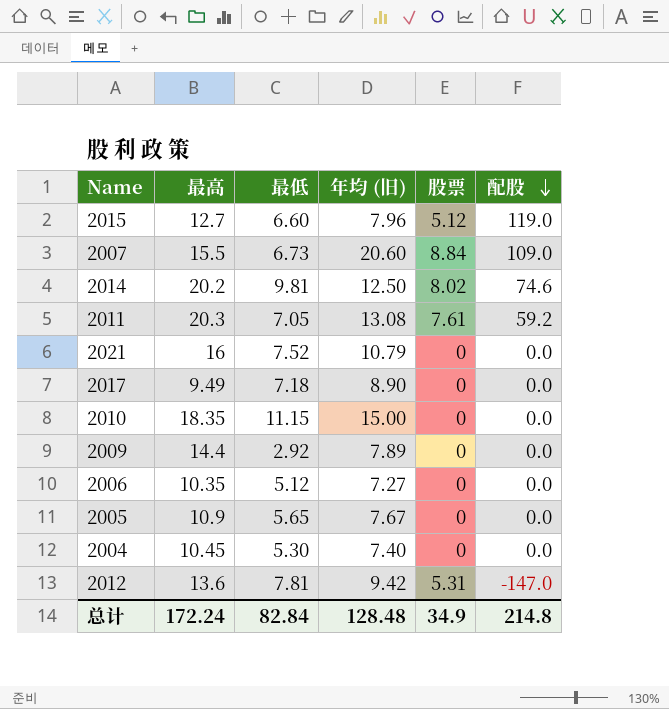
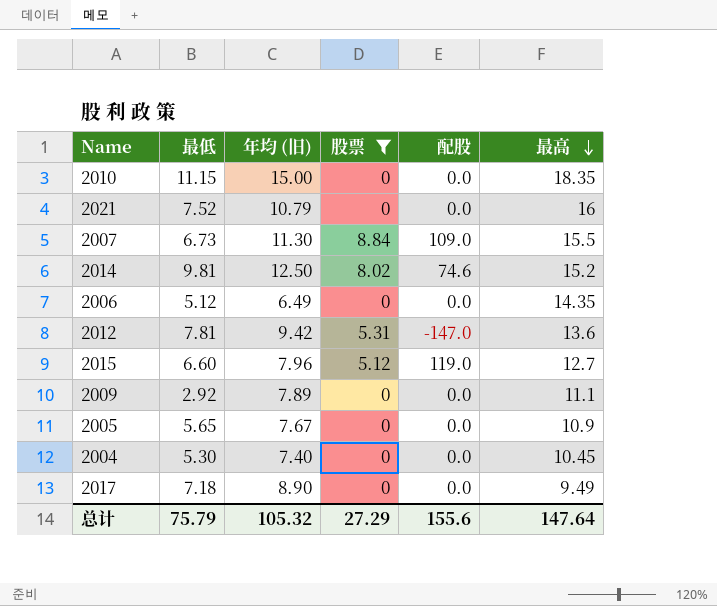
filter: none -> 股票 != 7.61
row order: 配股 descending -> 最高 descending
column 最高 | position: 2 -> 6
2007 | 年均 (旧): 20.60 -> 11.30
2014 | 最高: 20.2 -> 15.2
2006 | 年均 (旧): 7.27 -> 6.49
2006 | 最高: 10.35 -> 14.35
2009 | 最高: 14.4 -> 11.1
总计 | 最低: 82.84 -> 75.79
总计 | 年均 (旧): 128.48 -> 105.32
总计 | 股票: 34.9 -> 27.29
总计 | 配股: 214.8 -> 155.6
总计 | 最高: 172.24 -> 147.64

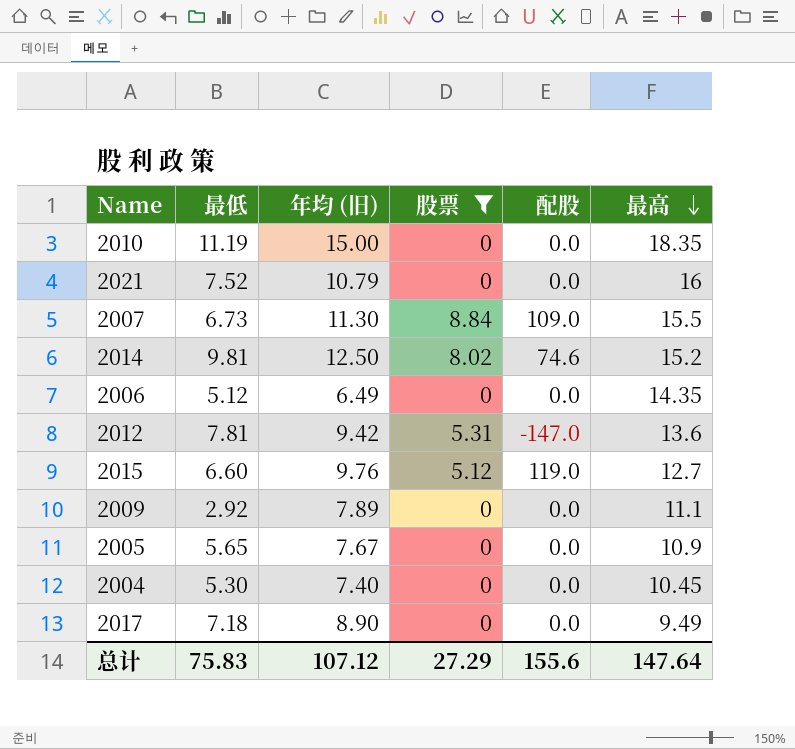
2010 | 最低: 11.15 -> 11.19
2015 | 年均 (旧): 7.96 -> 9.76
总计 | 最低: 75.79 -> 75.83
总计 | 年均 (旧): 105.32 -> 107.12

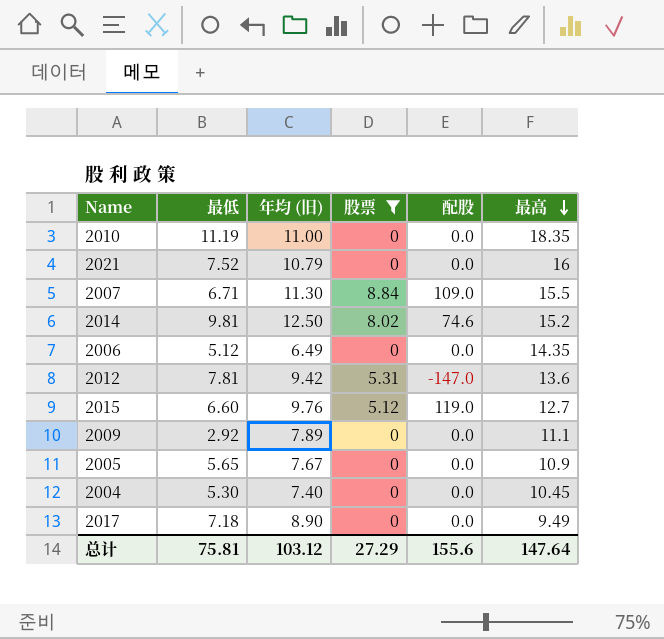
2010 | 年均 (旧): 15.00 -> 11.00
2007 | 最低: 6.73 -> 6.71
总计 | 最低: 75.83 -> 75.81
总计 | 年均 (旧): 107.12 -> 103.12

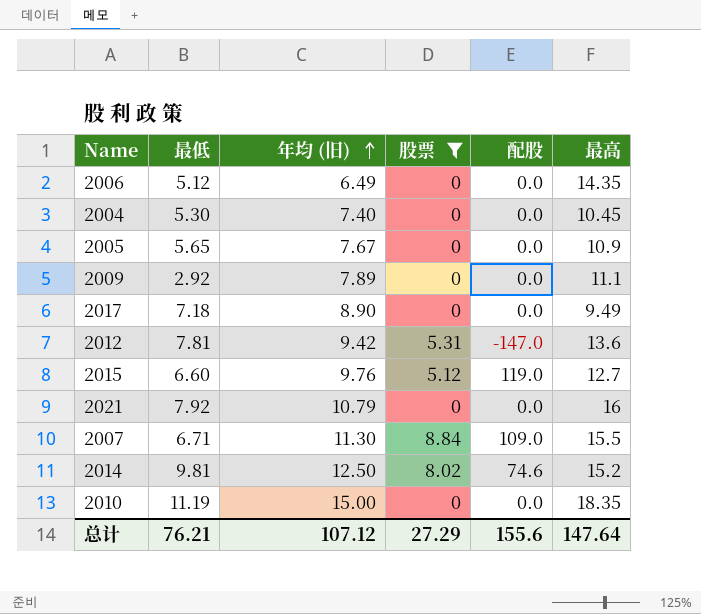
row order: 最高 descending -> 年均 (旧) ascending
2021 | 最低: 7.52 -> 7.92
2010 | 年均 (旧): 11.00 -> 15.00
总计 | 最低: 75.81 -> 76.21
总计 | 年均 (旧): 103.12 -> 107.12

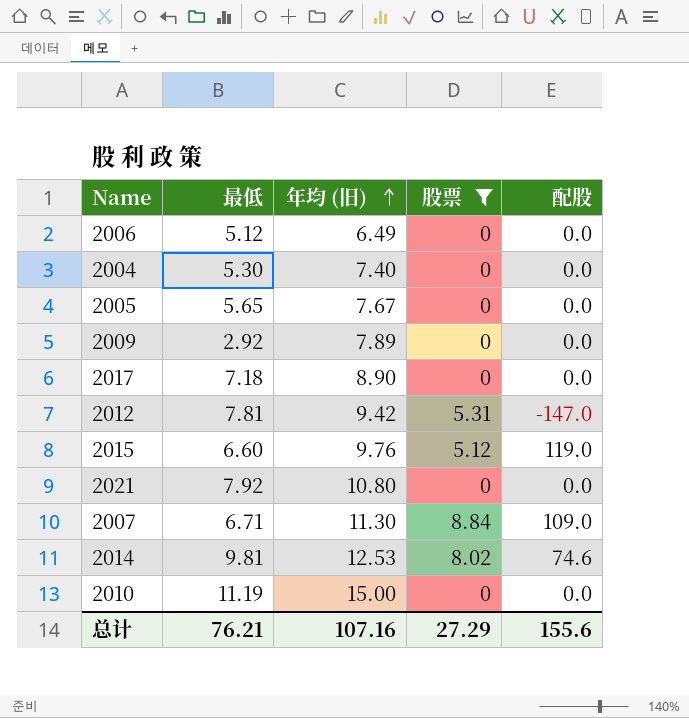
column 最高 | position: 6 -> none
2021 | 年均 (旧): 10.79 -> 10.80
2014 | 年均 (旧): 12.50 -> 12.53
总计 | 年均 (旧): 107.12 -> 107.16

